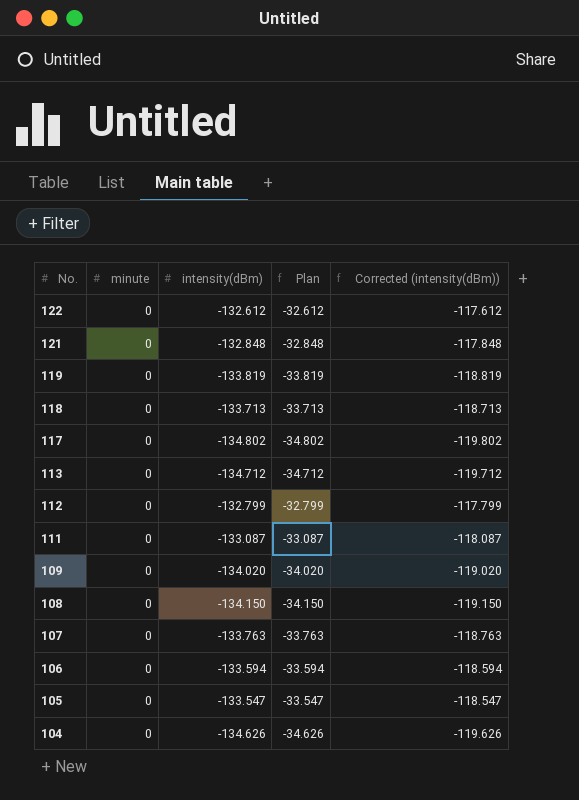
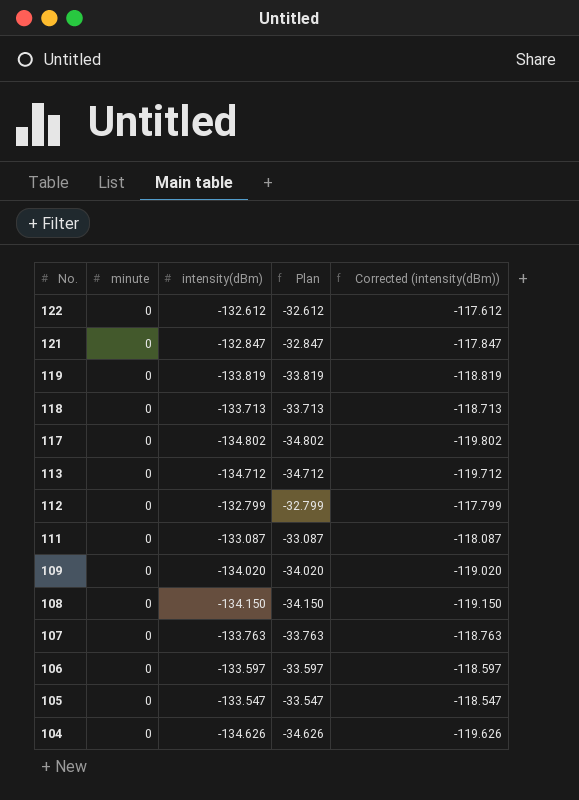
121 | intensity(dBm): -132.848 -> -132.847
121 | Plan: -32.848 -> -32.847
121 | Corrected (intensity(dBm)): -117.848 -> -117.847
106 | intensity(dBm): -133.594 -> -133.597
106 | Plan: -33.594 -> -33.597
106 | Corrected (intensity(dBm)): -118.594 -> -118.597

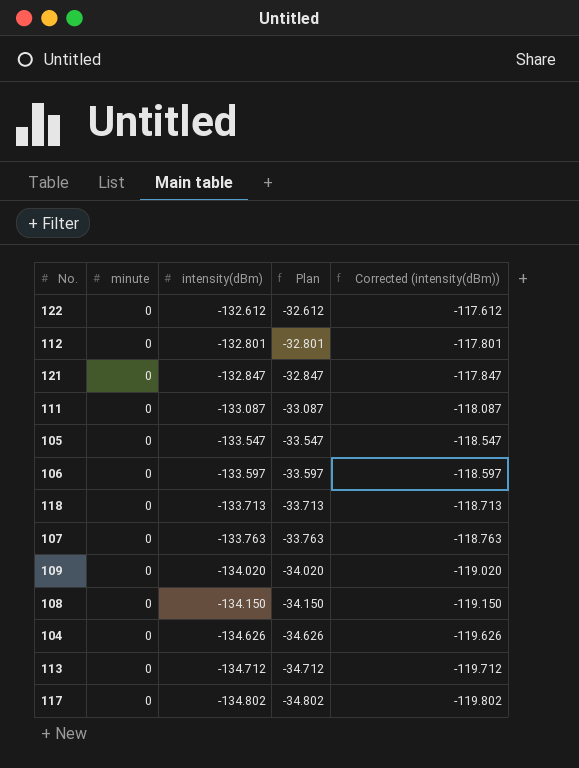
row order: No. descending -> intensity(dBm) descending
row 119: 0 | -133.819 | -33.819 | -118.819 -> none
112 | intensity(dBm): -132.799 -> -132.801
112 | Plan: -32.799 -> -32.801
112 | Corrected (intensity(dBm)): -117.799 -> -117.801

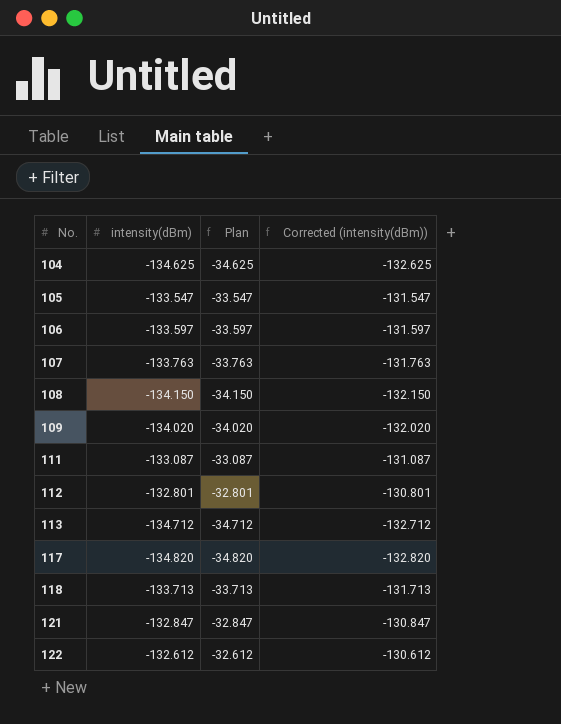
row order: intensity(dBm) descending -> No. ascending
column minute | position: 2 -> none
column Corrected (intensity(dBm)) | formula: [intensity(dBm)] + 15 -> [intensity(dBm)] + 2
104 | intensity(dBm): -134.626 -> -134.625
104 | Plan: -34.626 -> -34.625
117 | intensity(dBm): -134.802 -> -134.820
117 | Plan: -34.802 -> -34.820

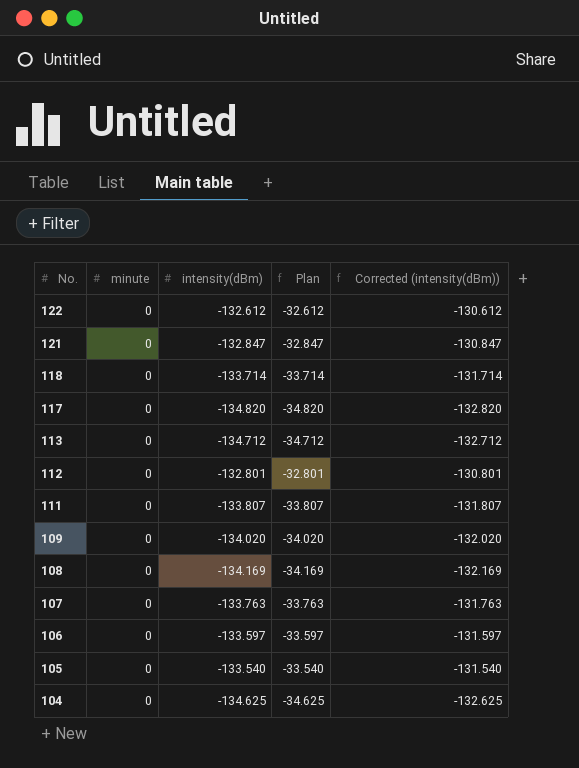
row order: No. ascending -> No. descending
column minute | position: none -> 2
118 | intensity(dBm): -133.713 -> -133.714
118 | Plan: -33.713 -> -33.714
118 | Corrected (intensity(dBm)): -131.713 -> -131.714
111 | intensity(dBm): -133.087 -> -133.807
111 | Plan: -33.087 -> -33.807
111 | Corrected (intensity(dBm)): -131.087 -> -131.807
108 | intensity(dBm): -134.150 -> -134.169
108 | Plan: -34.150 -> -34.169
108 | Corrected (intensity(dBm)): -132.150 -> -132.169
105 | intensity(dBm): -133.547 -> -133.540
105 | Plan: -33.547 -> -33.540
105 | Corrected (intensity(dBm)): -131.547 -> -131.540

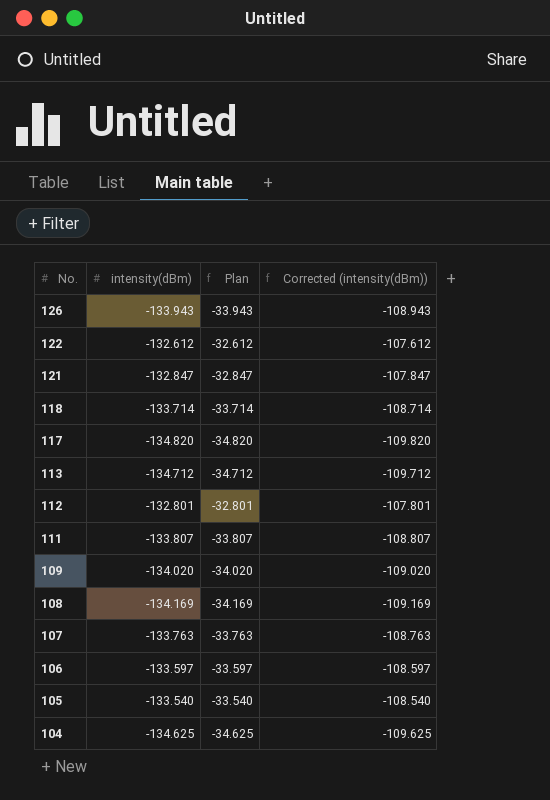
column minute | position: 2 -> none
column Corrected (intensity(dBm)) | formula: [intensity(dBm)] + 2 -> [intensity(dBm)] + 25
row 126: none -> -133.943 | -33.943 | -108.943

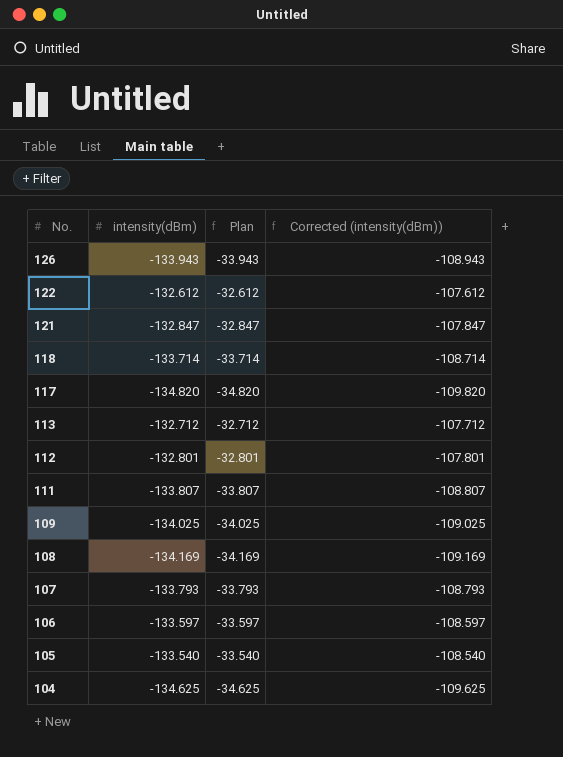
113 | intensity(dBm): -134.712 -> -132.712
113 | Plan: -34.712 -> -32.712
113 | Corrected (intensity(dBm)): -109.712 -> -107.712
109 | intensity(dBm): -134.020 -> -134.025
109 | Plan: -34.020 -> -34.025
109 | Corrected (intensity(dBm)): -109.020 -> -109.025
107 | intensity(dBm): -133.763 -> -133.793
107 | Plan: -33.763 -> -33.793
107 | Corrected (intensity(dBm)): -108.763 -> -108.793

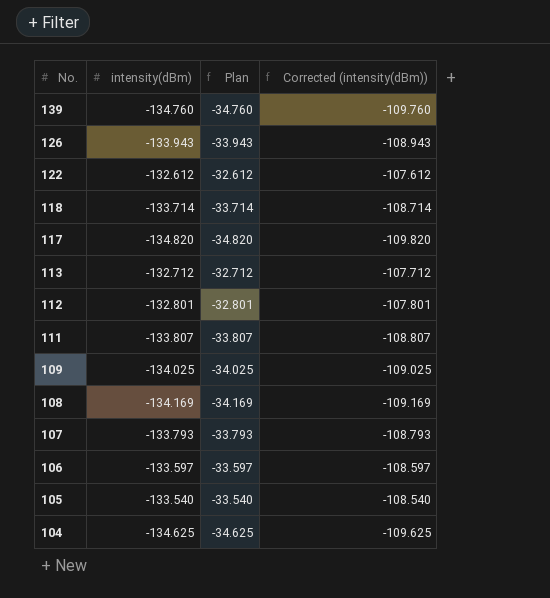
row 121: -132.847 | -32.847 | -107.847 -> none
row 139: none -> -134.760 | -34.760 | -109.760

